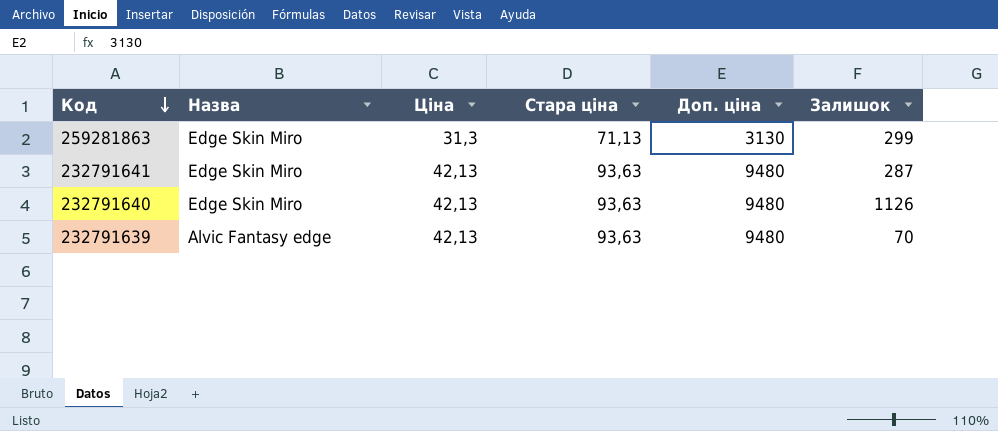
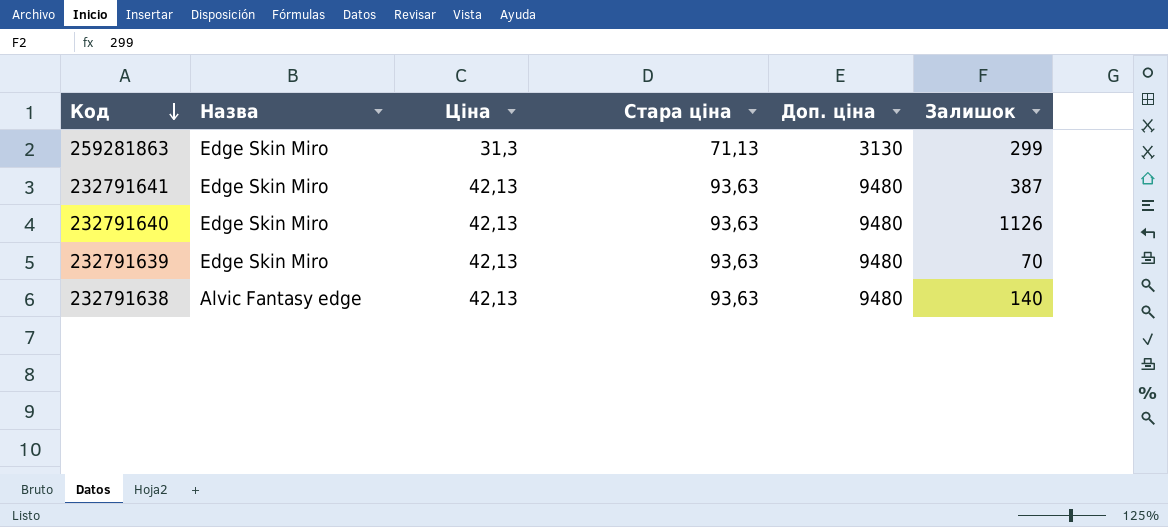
232791641 | Залишок: 287 -> 387
232791639 | Назва: Alvic Fantasy edge -> Edge Skin Miro
row 232791638: none -> Alvic Fantasy edge | 42,13 | 93,63 | 9480 | 140

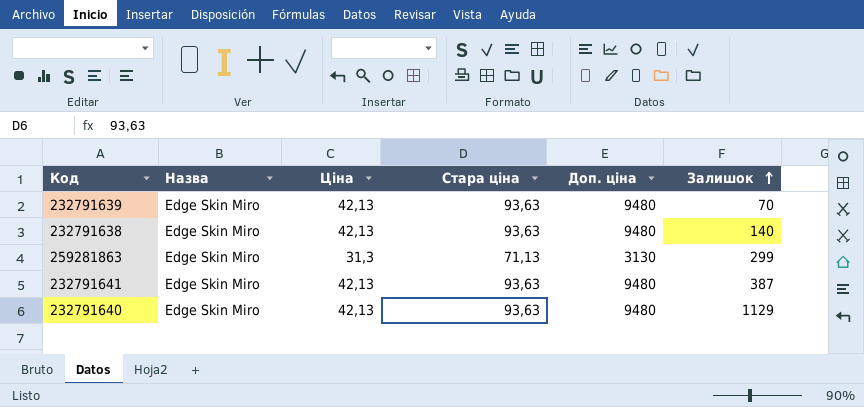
row order: Код descending -> Залишок ascending
232791638 | Назва: Alvic Fantasy edge -> Edge Skin Miro
232791640 | Залишок: 1126 -> 1129

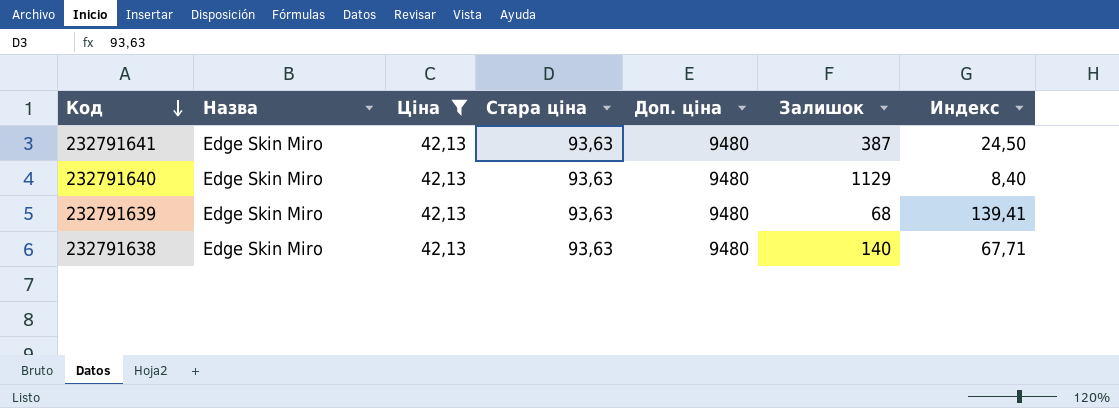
filter: none -> Ціна = 42,13
row order: Залишок ascending -> Код descending
column Индекс | formula: none -> [Доп. ціна] / [Залишок]
232791639 | Залишок: 70 -> 68

